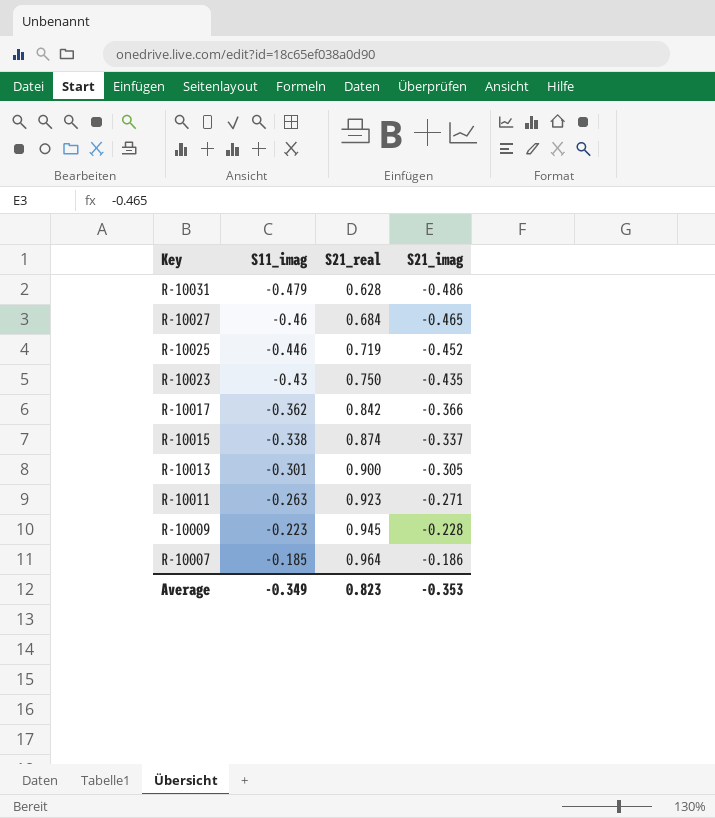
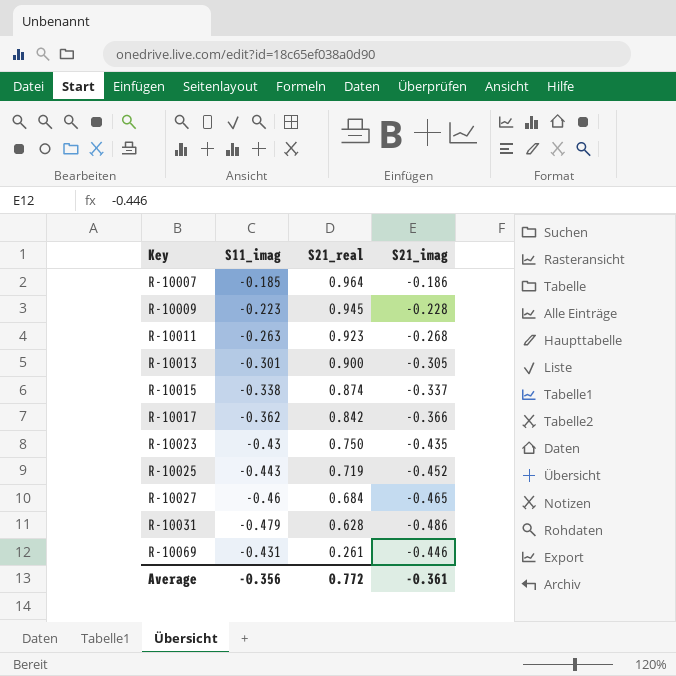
row order: Key descending -> Key ascending
R-10011 | S21_imag: -0.271 -> -0.268
R-10025 | S11_imag: -0.446 -> -0.443
row R-10069: none -> -0.431 | 0.261 | -0.446
Average | S11_imag: -0.349 -> -0.356
Average | S21_real: 0.823 -> 0.772
Average | S21_imag: -0.353 -> -0.361

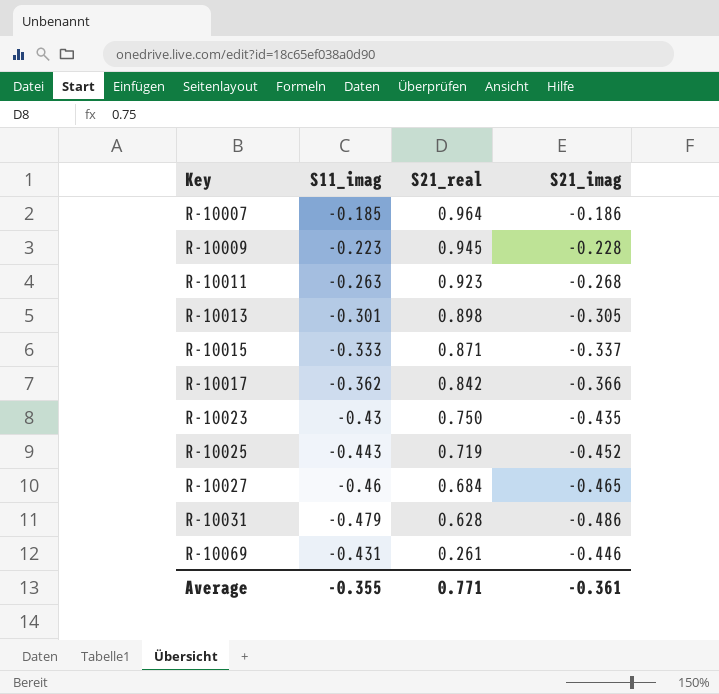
R-10013 | S21_real: 0.900 -> 0.898
R-10015 | S11_imag: -0.338 -> -0.333
R-10015 | S21_real: 0.874 -> 0.871
Average | S11_imag: -0.356 -> -0.355
Average | S21_real: 0.772 -> 0.771

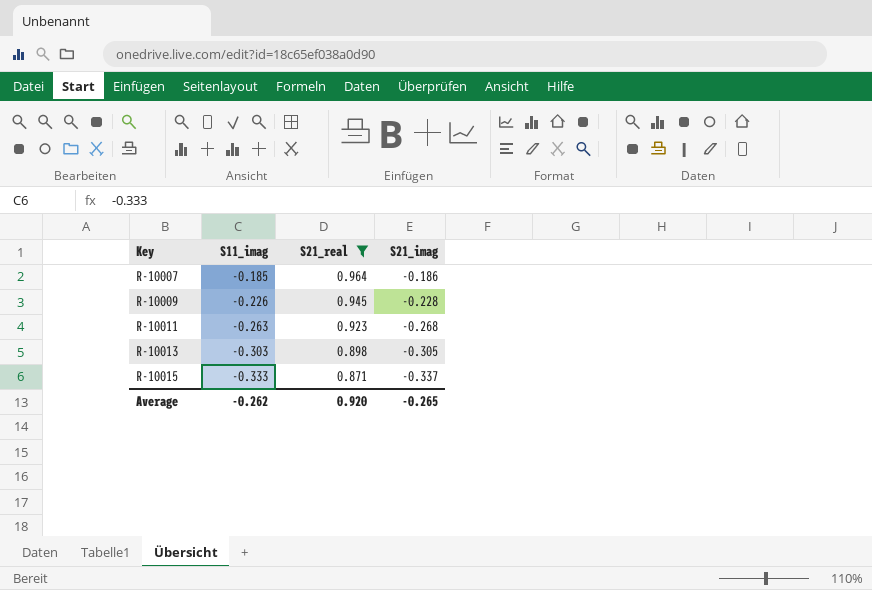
filter: none -> S21_real >= 0.871
R-10009 | S11_imag: -0.223 -> -0.226
R-10013 | S11_imag: -0.301 -> -0.303
Average | S11_imag: -0.355 -> -0.262
Average | S21_real: 0.771 -> 0.920
Average | S21_imag: -0.361 -> -0.265

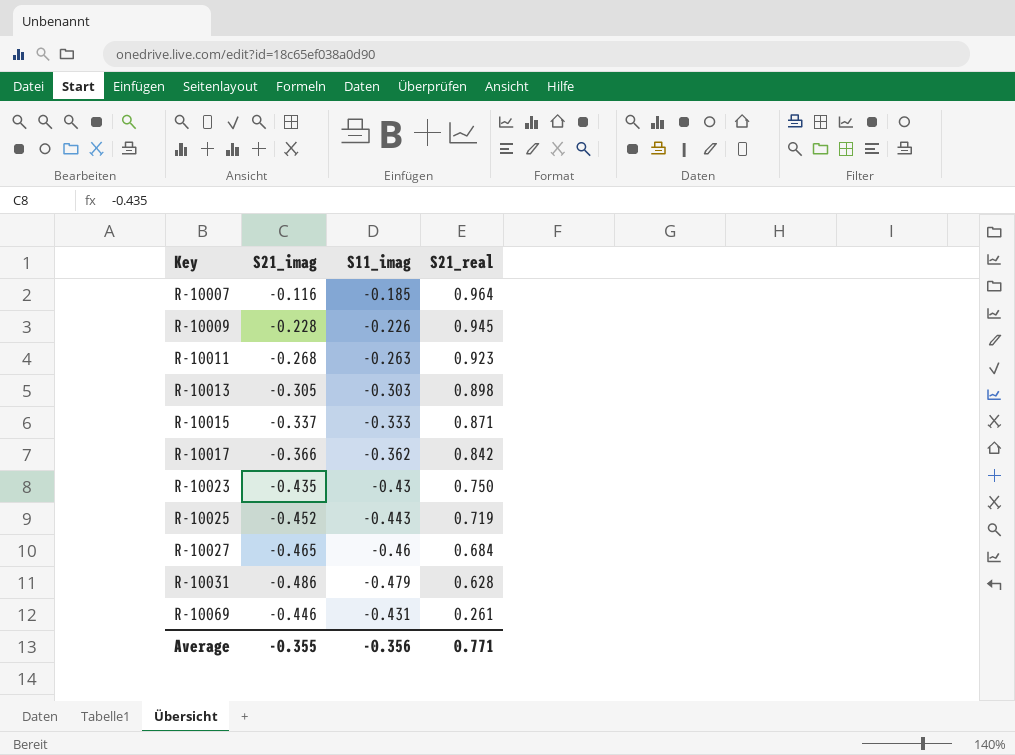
filter: S21_real >= 0.871 -> none
column S21_imag | position: 4 -> 2
R-10007 | S21_imag: -0.186 -> -0.116
Average | S21_imag: -0.265 -> -0.355
Average | S11_imag: -0.262 -> -0.356
Average | S21_real: 0.920 -> 0.771

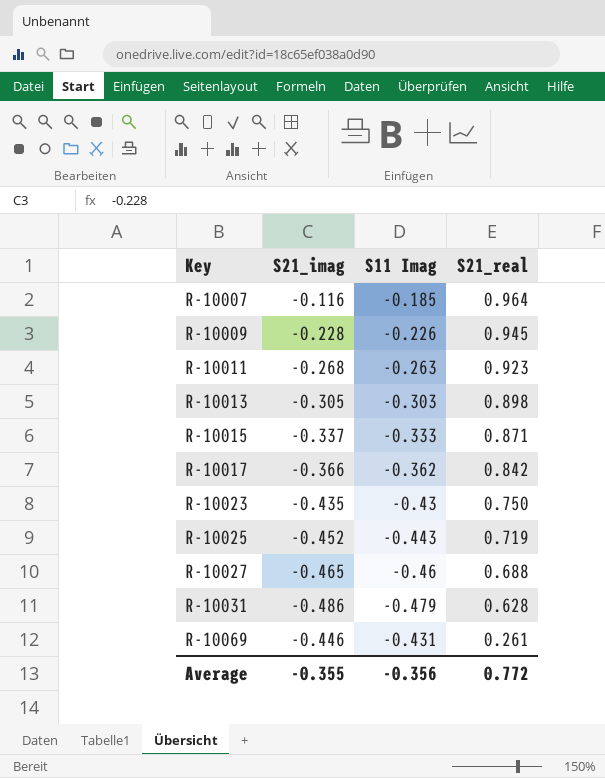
column name: S11_imag -> S11 Imag
R-10027 | S21_real: 0.684 -> 0.688
Average | S21_real: 0.771 -> 0.772

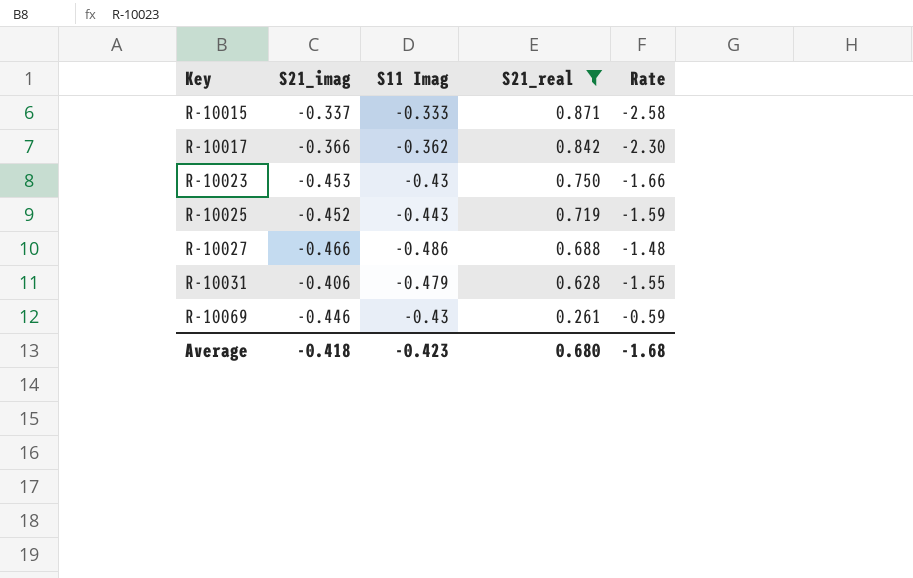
filter: none -> S21_real <= 0.871
column Rate | formula: none -> [S21_real] / [S21_imag]
R-10023 | S21_imag: -0.435 -> -0.453
R-10027 | S21_imag: -0.465 -> -0.466
R-10027 | S11 Imag: -0.46 -> -0.486
R-10031 | S21_imag: -0.486 -> -0.406
R-10069 | S11 Imag: -0.431 -> -0.43
Average | S21_imag: -0.355 -> -0.418
Average | S11 Imag: -0.356 -> -0.423
Average | S21_real: 0.772 -> 0.680

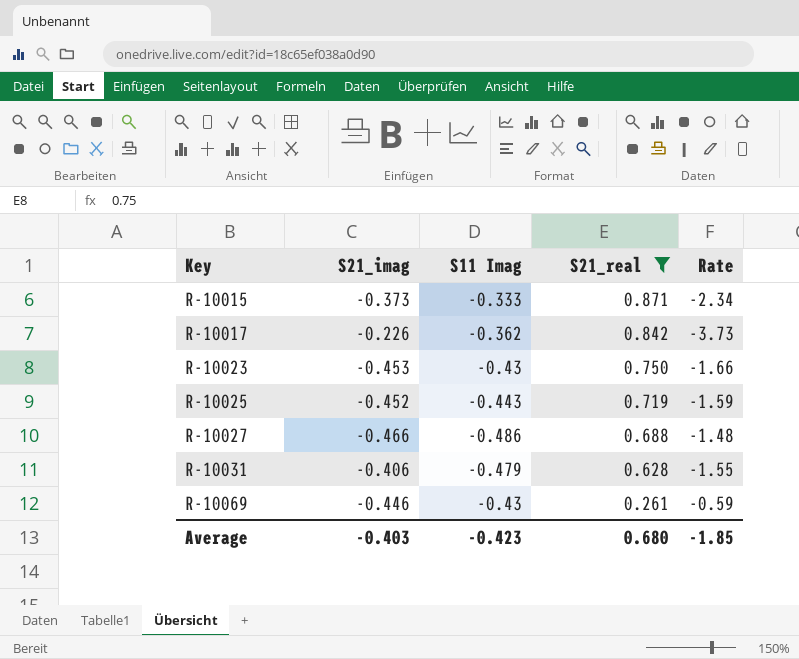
R-10015 | S21_imag: -0.337 -> -0.373
R-10015 | Rate: -2.58 -> -2.34
R-10017 | S21_imag: -0.366 -> -0.226
R-10017 | Rate: -2.30 -> -3.73
Average | S21_imag: -0.418 -> -0.403
Average | Rate: -1.68 -> -1.85

